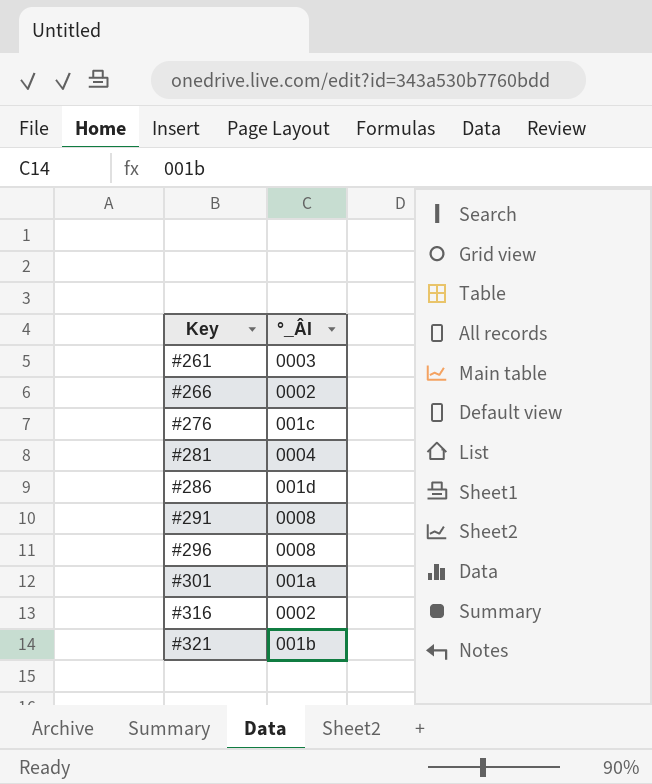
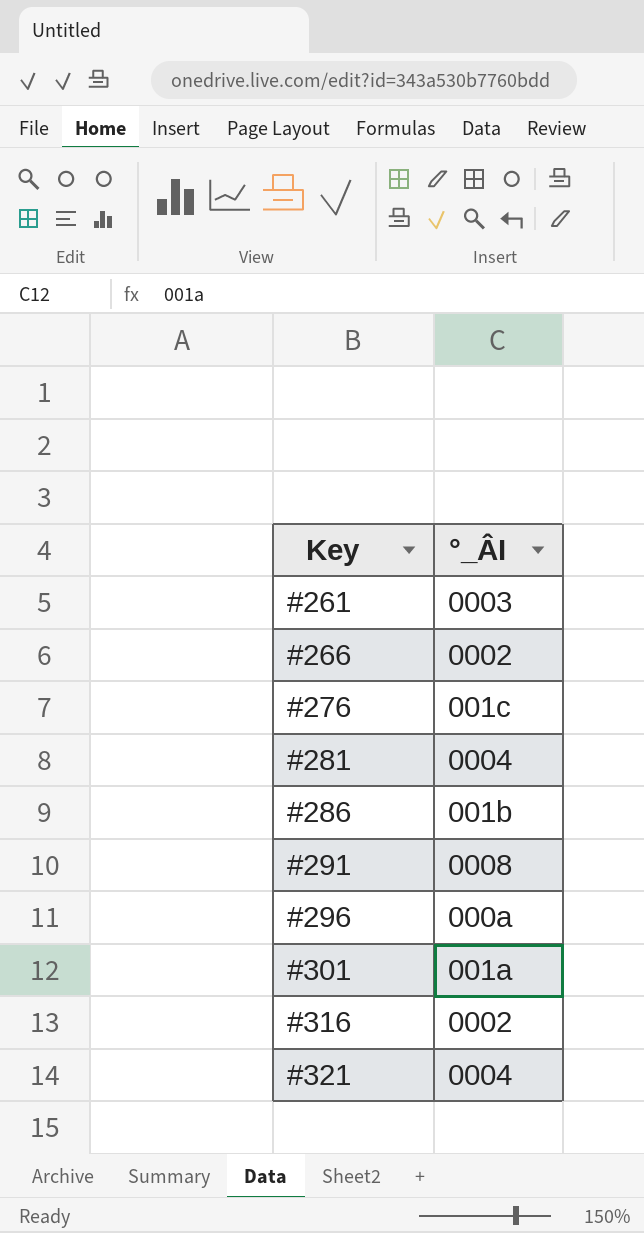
#286 | °_ÂI: 001d -> 001b
#296 | °_ÂI: 0008 -> 000a
#321 | °_ÂI: 001b -> 0004

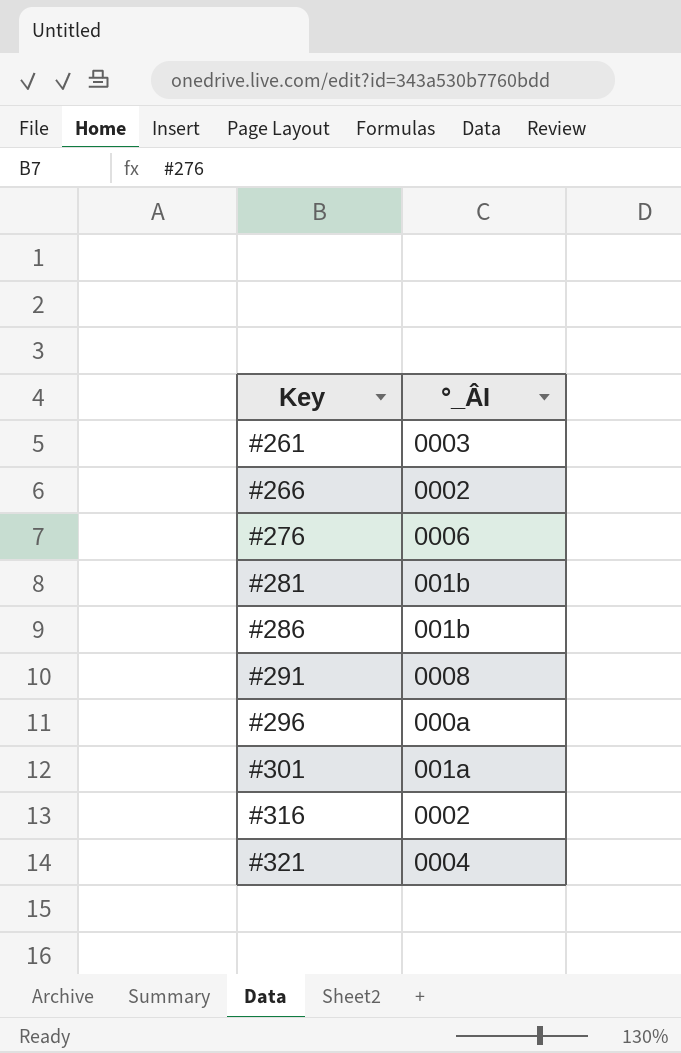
#276 | °_ÂI: 001c -> 0006
#281 | °_ÂI: 0004 -> 001b

